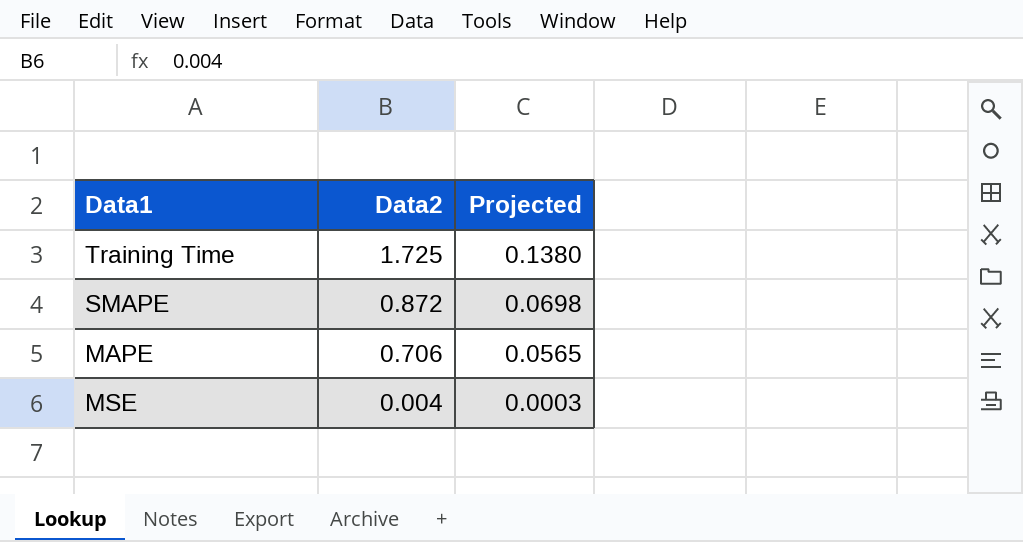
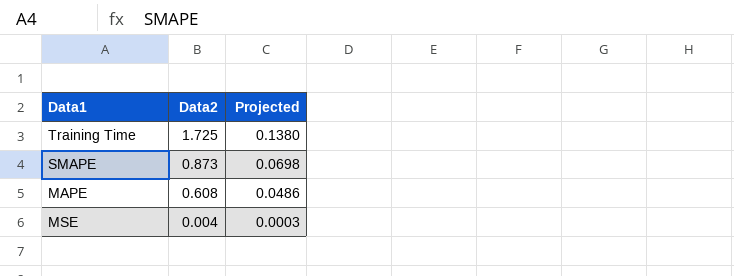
SMAPE | Data2: 0.872 -> 0.873
MAPE | Data2: 0.706 -> 0.608
MAPE | Projected: 0.0565 -> 0.0486

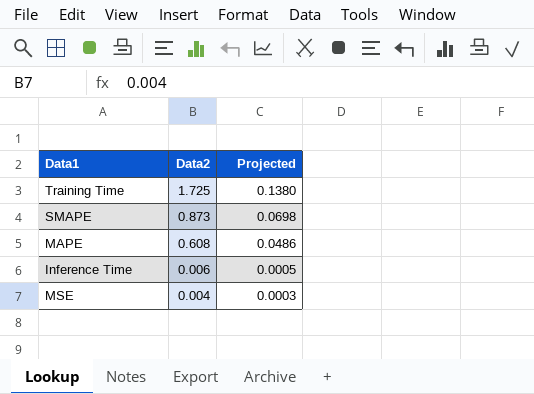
row Inference Time: none -> 0.006 | 0.0005

